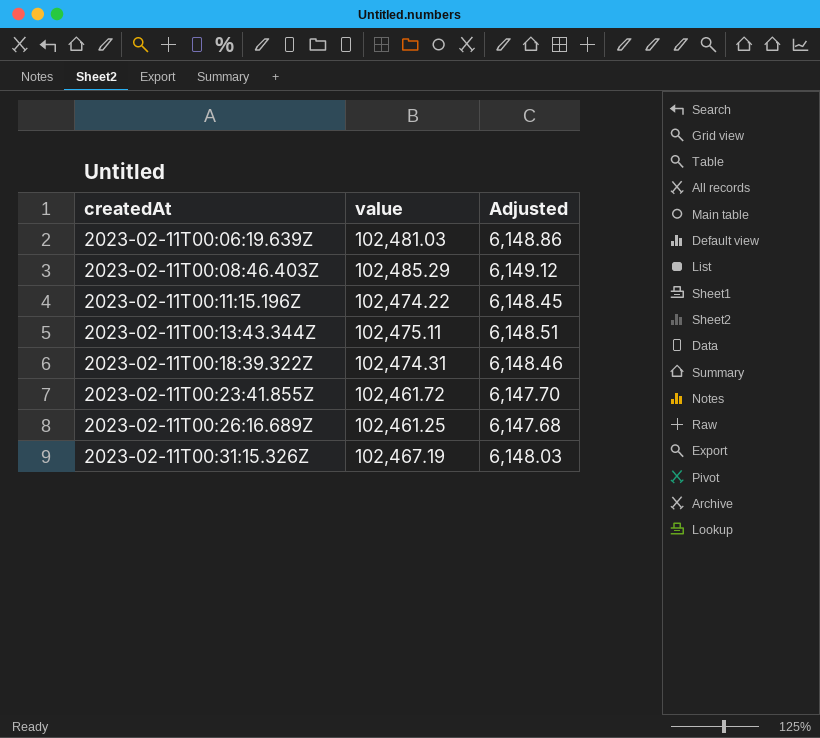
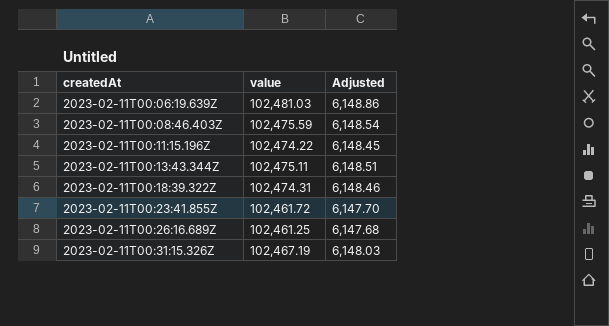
2023-02-11T00:08:46.403Z | value: 102,485.29 -> 102,475.59
2023-02-11T00:08:46.403Z | Adjusted: 6,149.12 -> 6,148.54

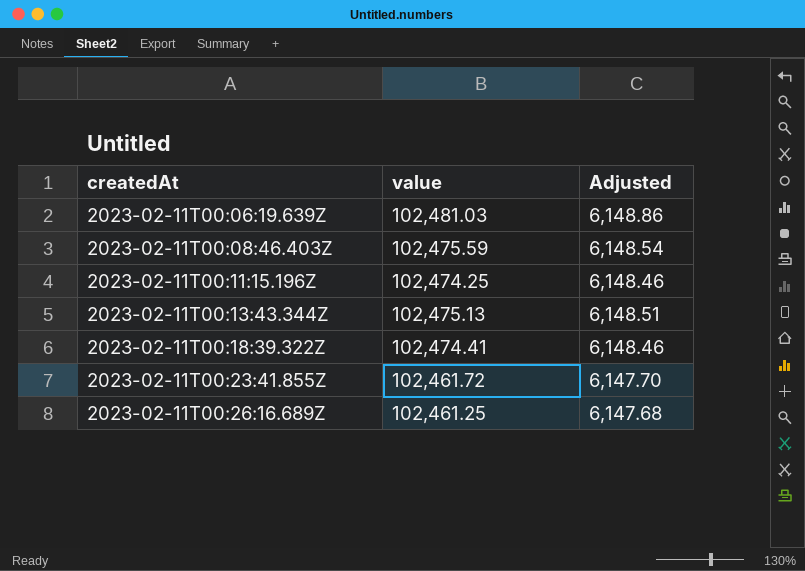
row 2023-02-11T00:31:15.326Z: 102,467.19 | 6,148.03 -> none
2023-02-11T00:11:15.196Z | value: 102,474.22 -> 102,474.25
2023-02-11T00:11:15.196Z | Adjusted: 6,148.45 -> 6,148.46
2023-02-11T00:13:43.344Z | value: 102,475.11 -> 102,475.13
2023-02-11T00:18:39.322Z | value: 102,474.31 -> 102,474.41

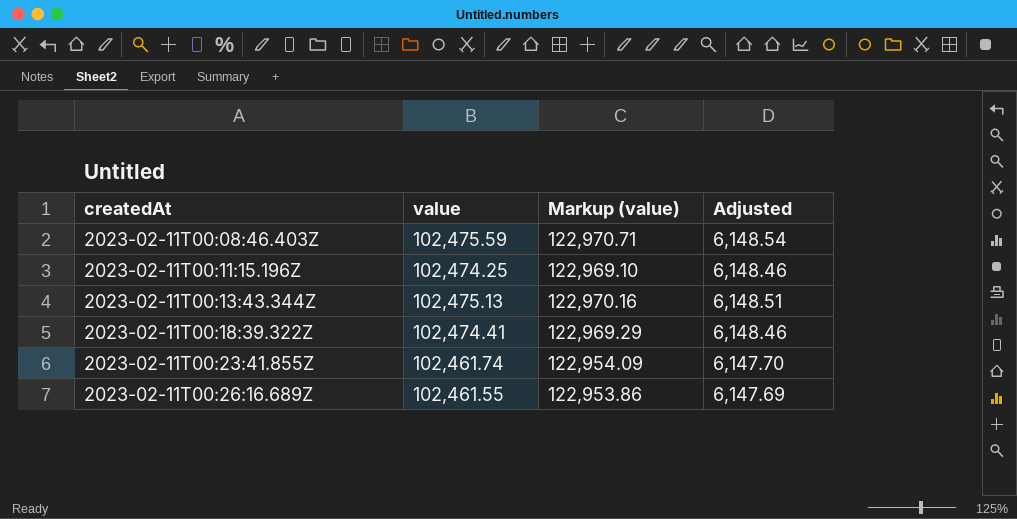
column Markup (value) | formula: none -> [value] * 1.2
row 2023-02-11T00:06:19.639Z: 102,481.03 | 6,148.86 -> none
2023-02-11T00:23:41.855Z | value: 102,461.72 -> 102,461.74
2023-02-11T00:26:16.689Z | value: 102,461.25 -> 102,461.55
2023-02-11T00:26:16.689Z | Adjusted: 6,147.68 -> 6,147.69

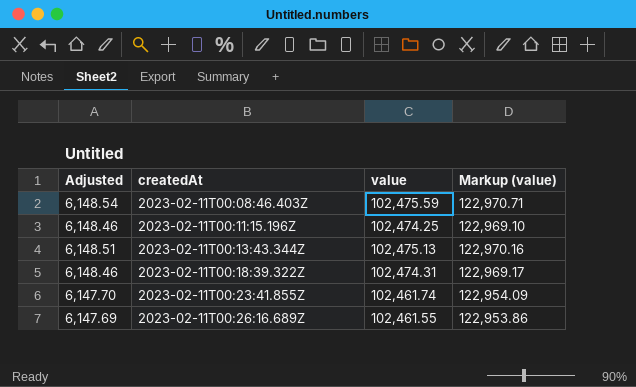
column Adjusted | position: 4 -> 1
2023-02-11T00:18:39.322Z | value: 102,474.41 -> 102,474.31
2023-02-11T00:18:39.322Z | Markup (value): 122,969.29 -> 122,969.17

